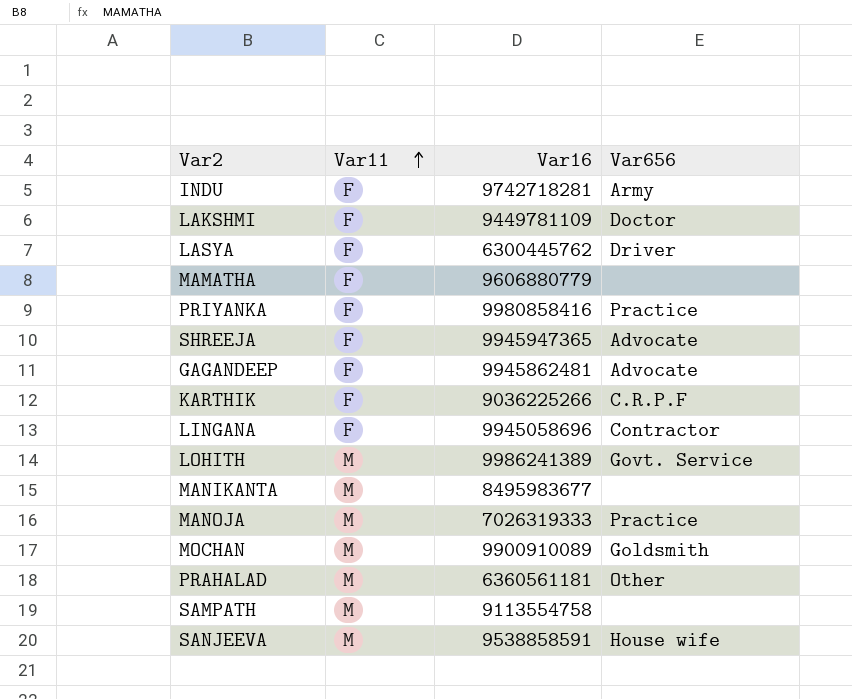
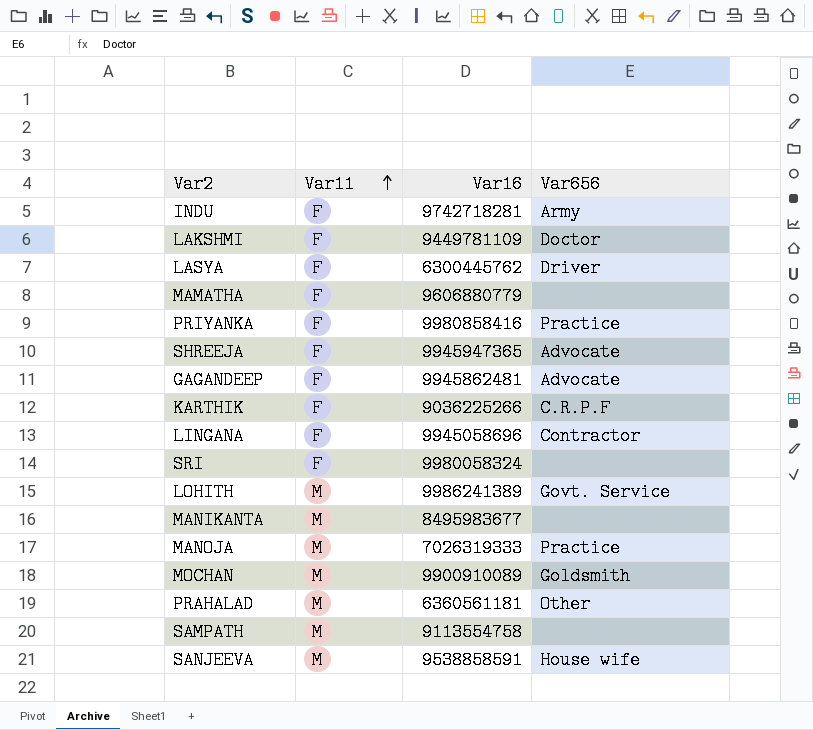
row SRI: none -> F | 9980058324 | none

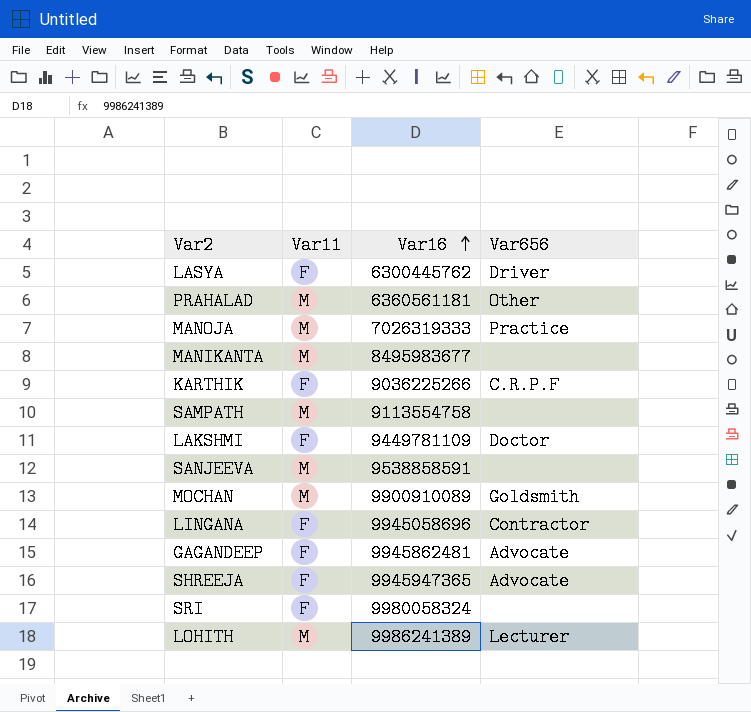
row order: Var11 ascending -> Var16 ascending
row INDU: F | 9742718281 | Army -> none
row MAMATHA: F | 9606880779 | none -> none
row PRIYANKA: F | 9980858416 | Practice -> none
SANJEEVA | Var656: House wife -> none
LOHITH | Var656: Govt. Service -> Lecturer

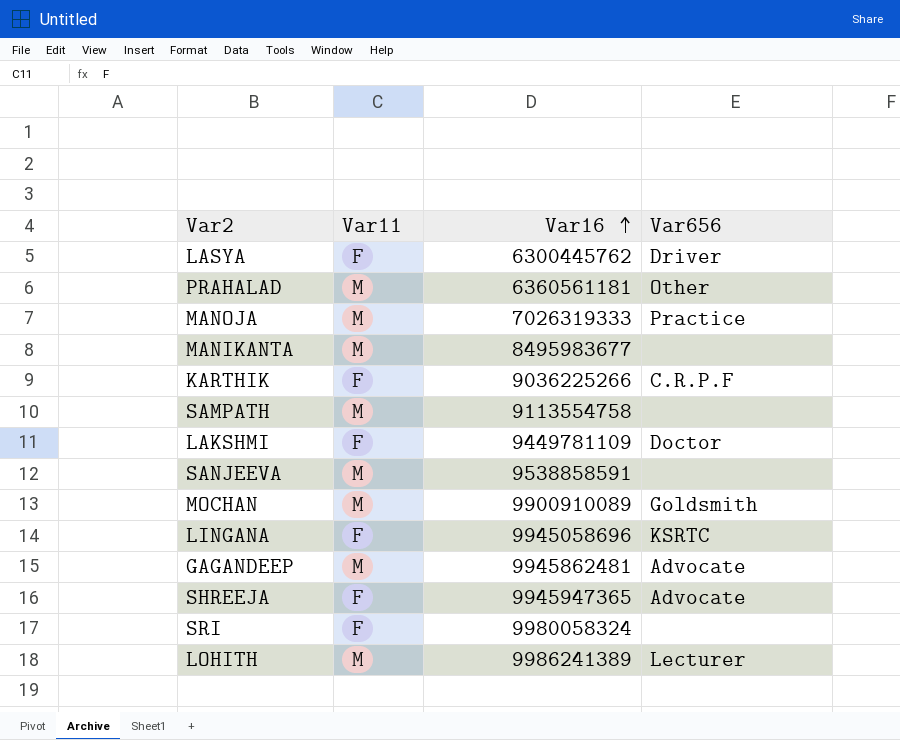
LINGANA | Var656: Contractor -> KSRTC
GAGANDEEP | Var11: F -> M

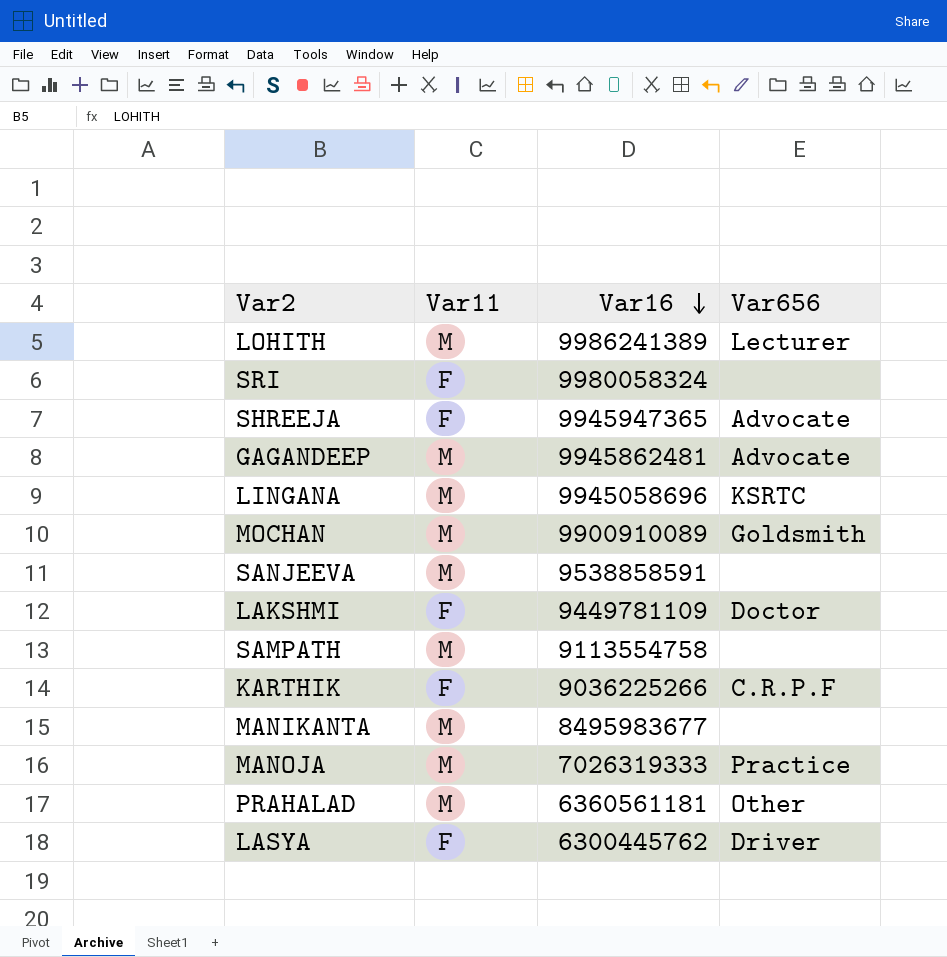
row order: Var16 ascending -> Var16 descending
LINGANA | Var11: F -> M

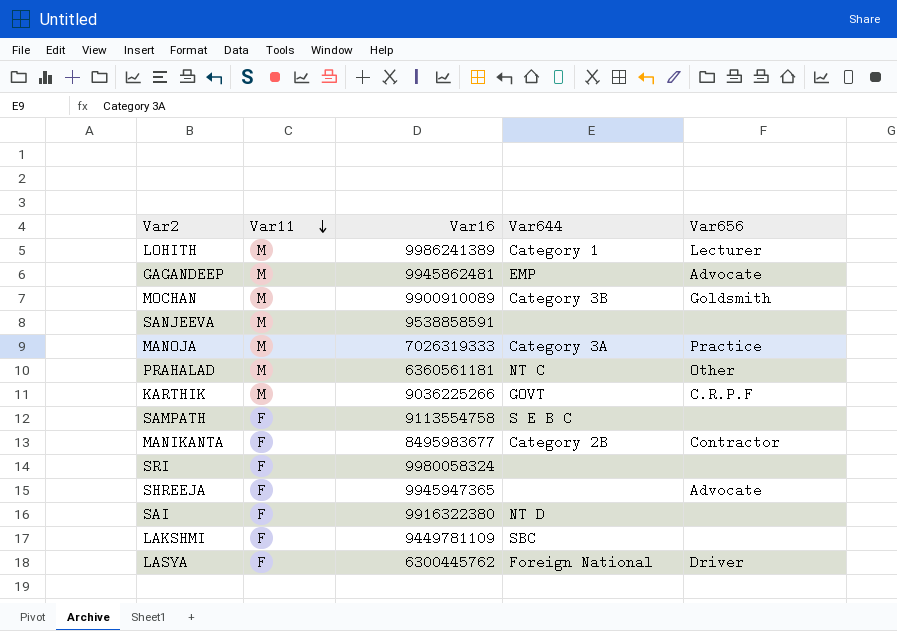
row order: Var16 descending -> Var11 descending
column Var644 | position: none -> 4
row LINGANA: M | 9945058696 | KSRTC -> none
KARTHIK | Var11: F -> M
SAMPATH | Var11: M -> F
MANIKANTA | Var11: M -> F
MANIKANTA | Var656: none -> Contractor
row SAI: none -> F | 9916322380 | NT D | none
LAKSHMI | Var656: Doctor -> none

